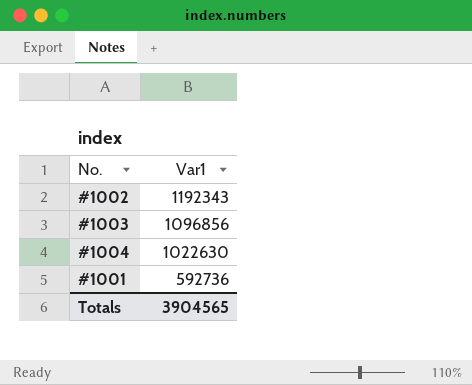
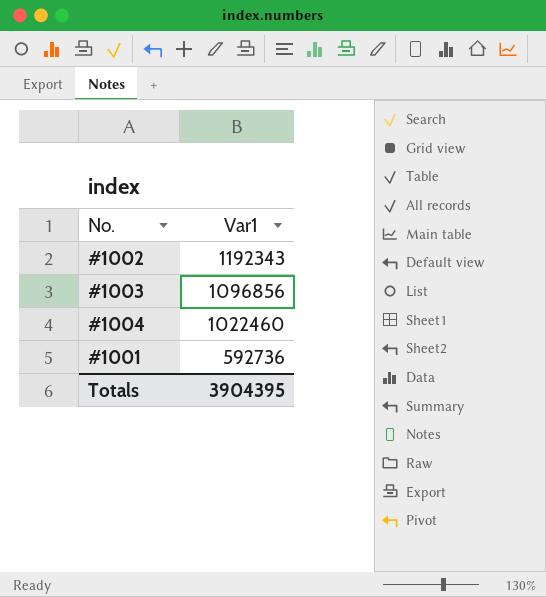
#1004 | Var1: 1022630 -> 1022460
Totals | Var1: 3904565 -> 3904395

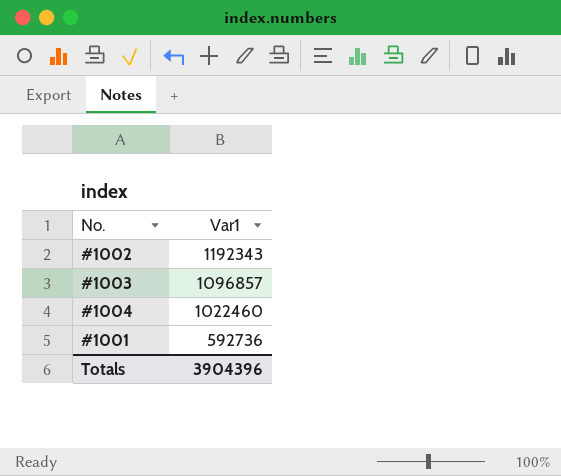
#1003 | Var1: 1096856 -> 1096857
Totals | Var1: 3904395 -> 3904396

